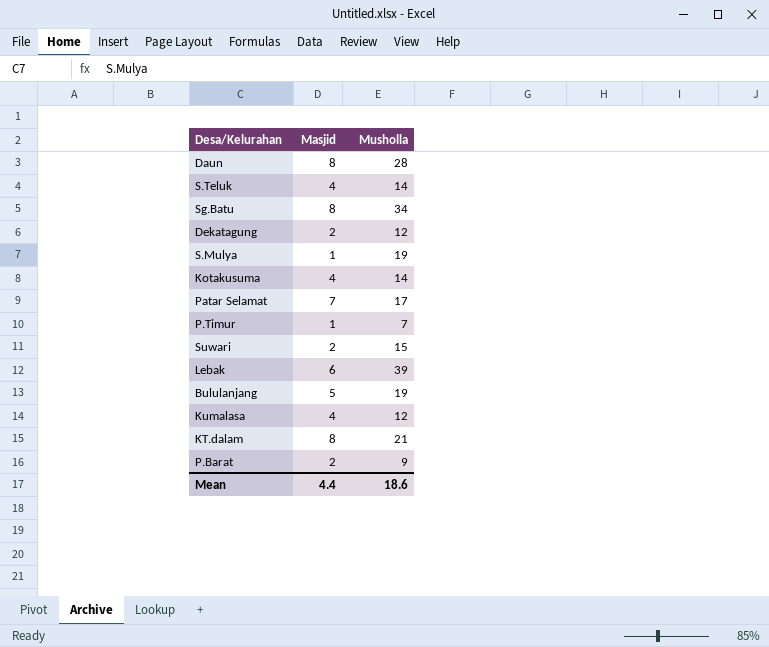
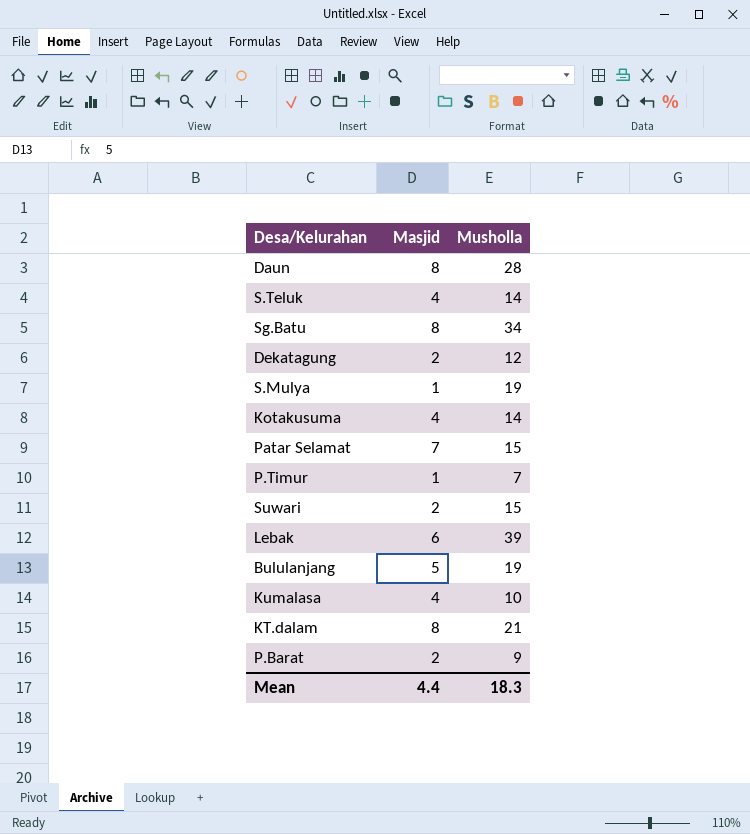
Patar Selamat | Musholla: 17 -> 15
Kumalasa | Musholla: 12 -> 10
Mean | Musholla: 18.6 -> 18.3

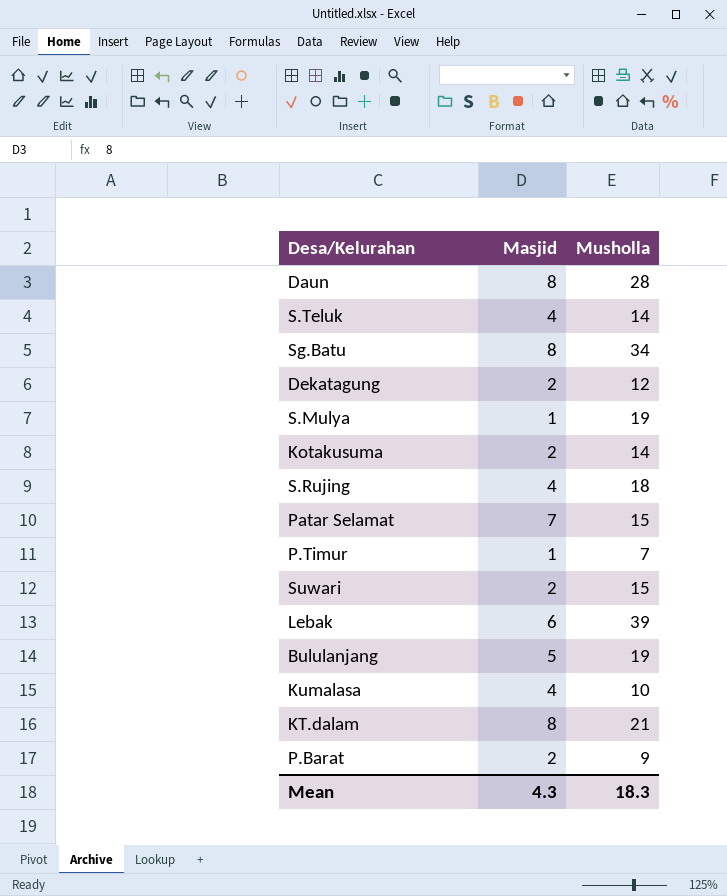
Kotakusuma | Masjid: 4 -> 2
row S.Rujing: none -> 4 | 18
Mean | Masjid: 4.4 -> 4.3

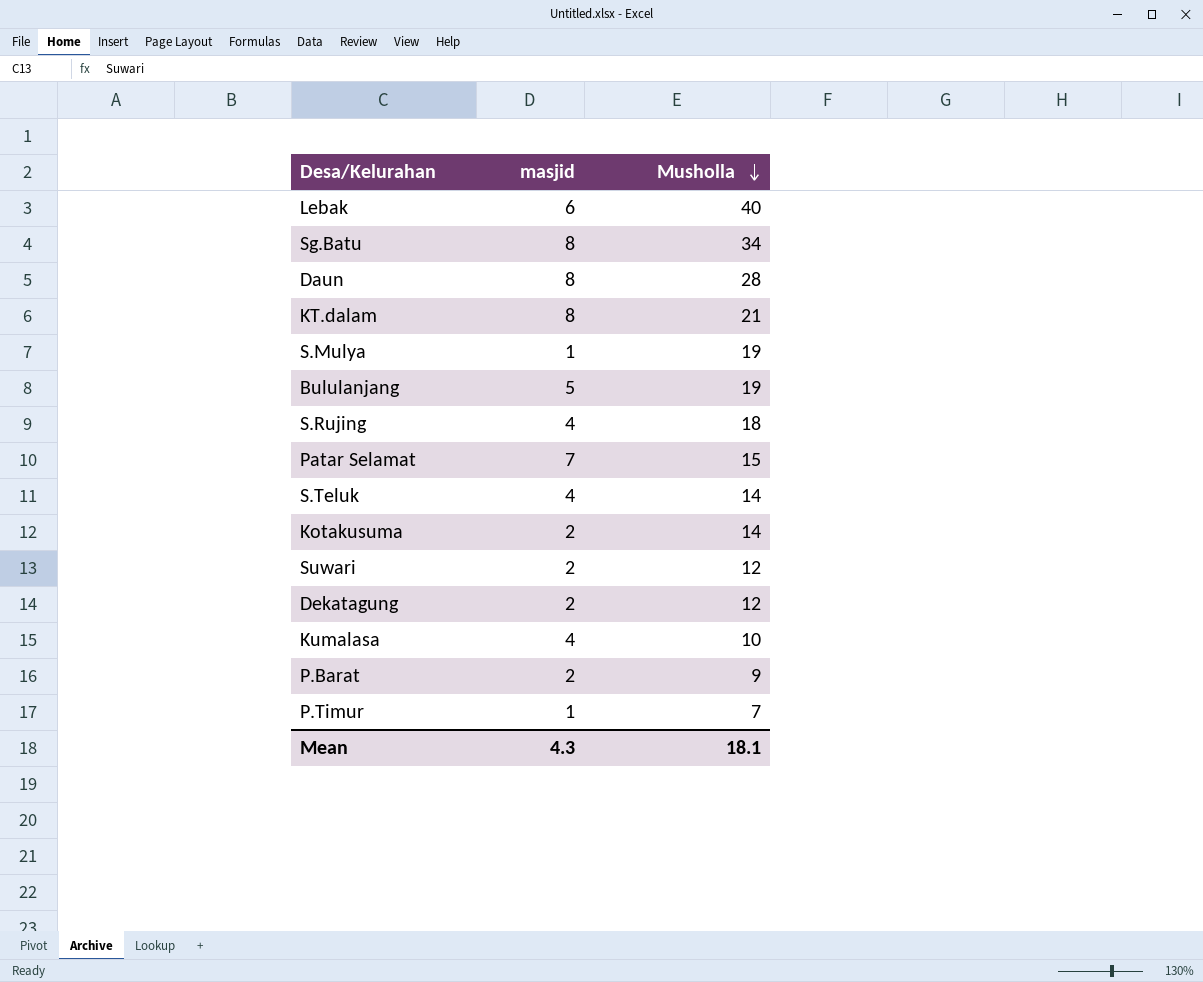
row order: none -> Musholla descending
column name: Masjid -> masjid
Lebak | Musholla: 39 -> 40
Suwari | Musholla: 15 -> 12
Mean | Musholla: 18.3 -> 18.1

